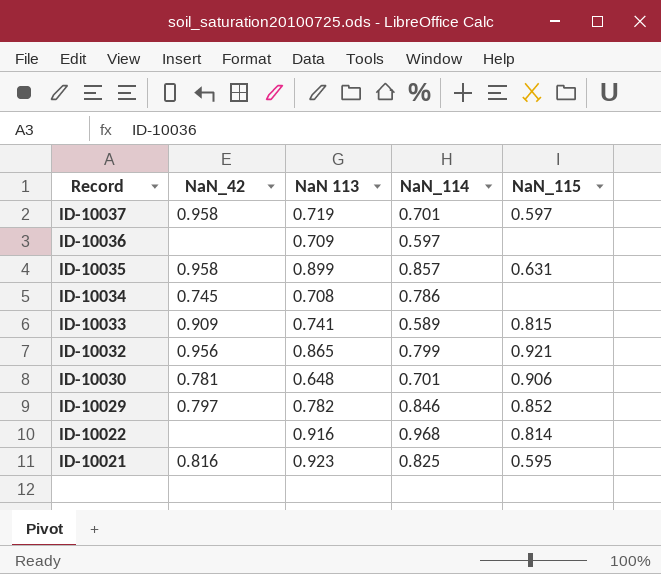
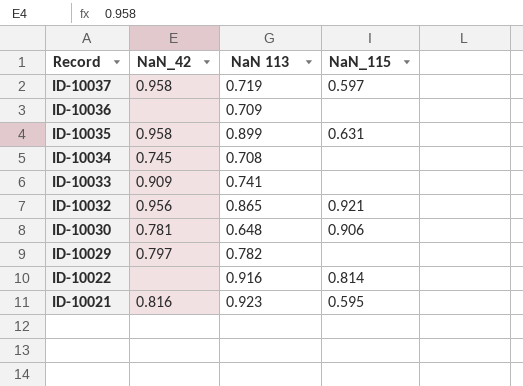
column NaN_114 | position: 4 -> none
ID-10033 | NaN_115: 0.815 -> none
ID-10029 | NaN_115: 0.852 -> none

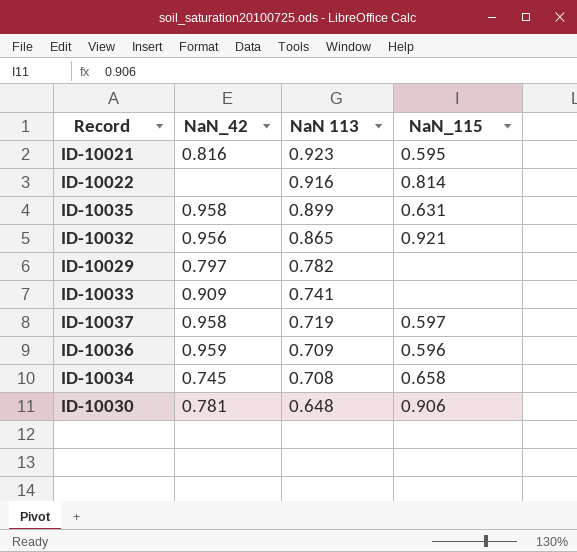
row order: Record descending -> NaN 113 descending
ID-10036 | NaN_42: none -> 0.959
ID-10036 | NaN_115: none -> 0.596
ID-10034 | NaN_115: none -> 0.658

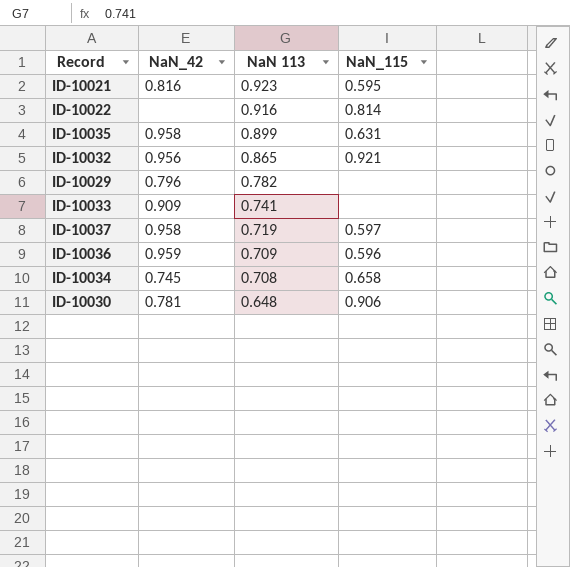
ID-10029 | NaN_42: 0.797 -> 0.796

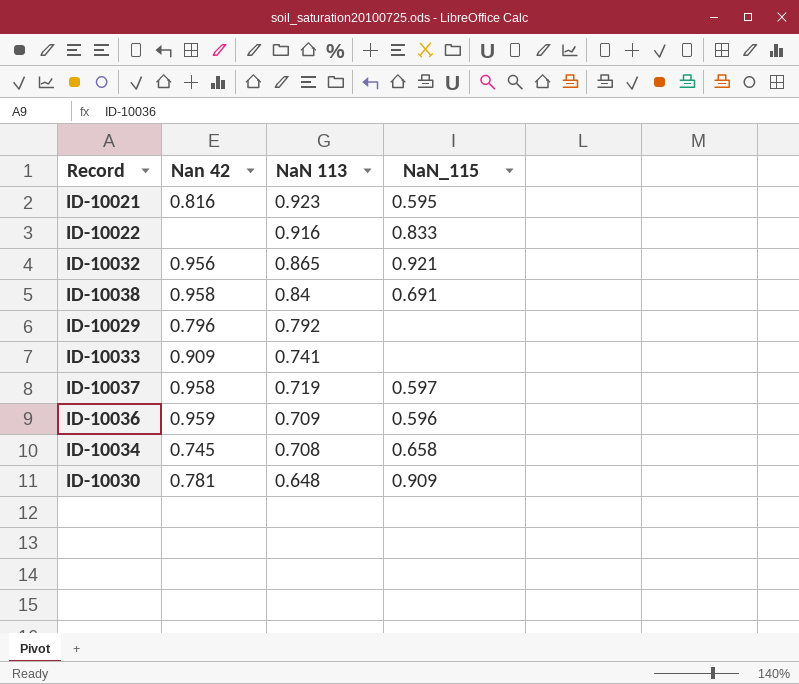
column name: NaN_42 -> Nan 42
row ID-10035: 0.958 | 0.899 | 0.631 -> none
ID-10022 | NaN_115: 0.814 -> 0.833
row ID-10038: none -> 0.958 | 0.84 | 0.691
ID-10029 | NaN 113: 0.782 -> 0.792
ID-10030 | NaN_115: 0.906 -> 0.909

